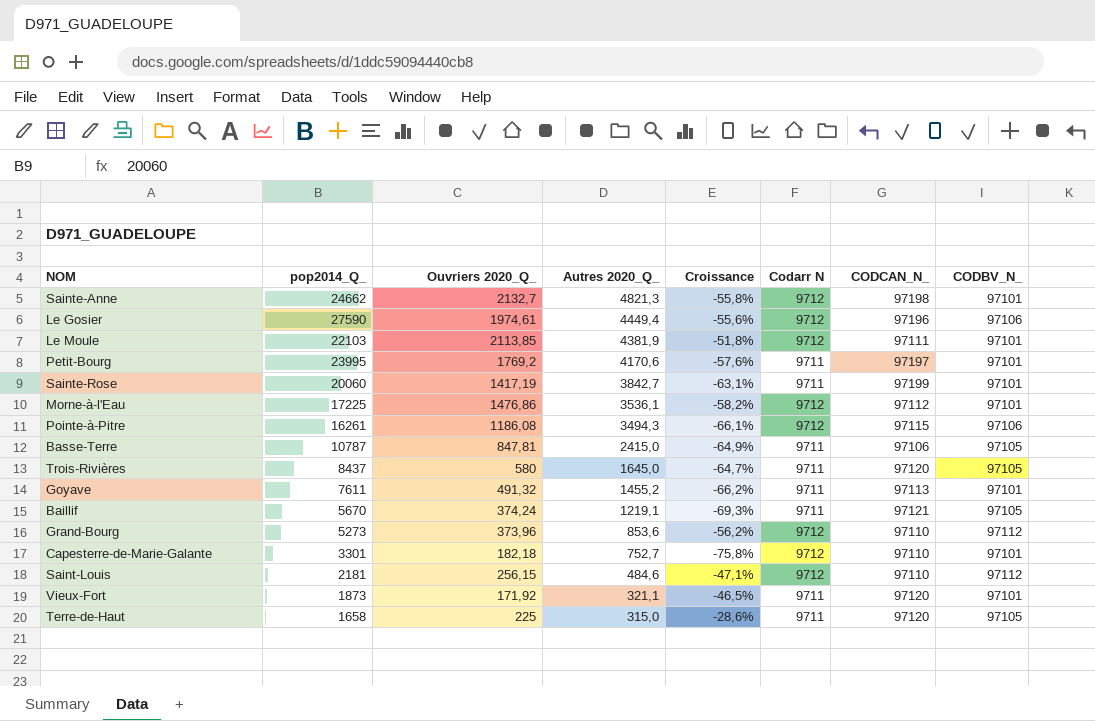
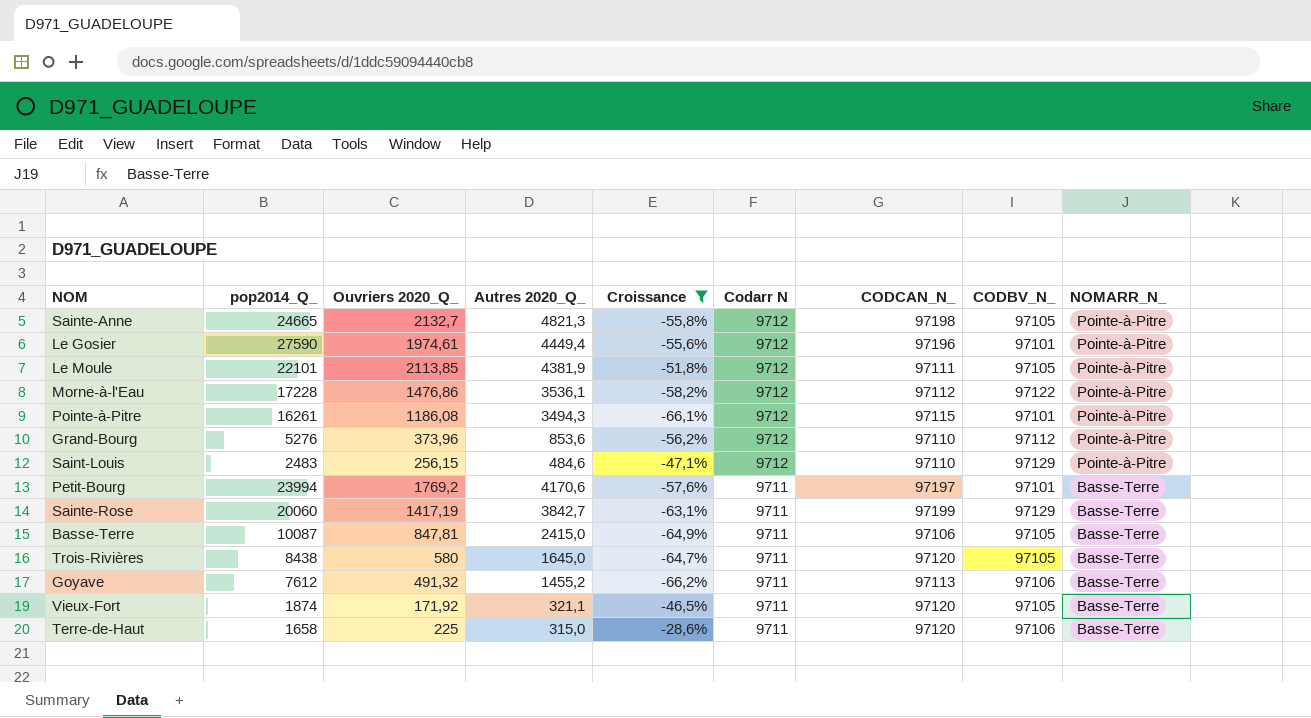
filter: none -> Croissance >= -66,2%
row order: Autres 2020_Q_ descending -> Codarr N descending
column NOMARR_N_ | position: none -> 9
Sainte-Anne | pop2014_Q_: 24662 -> 24665
Sainte-Anne | CODBV_N_: 97101 -> 97105
Le Gosier | CODBV_N_: 97106 -> 97101
Le Moule | pop2014_Q_: 22103 -> 22101
Le Moule | CODBV_N_: 97101 -> 97105
Morne-à-l'Eau | pop2014_Q_: 17225 -> 17228
Morne-à-l'Eau | CODBV_N_: 97101 -> 97122
Pointe-à-Pitre | CODBV_N_: 97106 -> 97101
Grand-Bourg | pop2014_Q_: 5273 -> 5276
Saint-Louis | pop2014_Q_: 2181 -> 2483
Saint-Louis | CODBV_N_: 97112 -> 97129
Petit-Bourg | pop2014_Q_: 23995 -> 23994
Sainte-Rose | CODBV_N_: 97101 -> 97129
Basse-Terre | pop2014_Q_: 10787 -> 10087
Trois-Rivières | pop2014_Q_: 8437 -> 8438
Goyave | pop2014_Q_: 7611 -> 7612
Goyave | CODBV_N_: 97101 -> 97106
Vieux-Fort | pop2014_Q_: 1873 -> 1874
Vieux-Fort | CODBV_N_: 97101 -> 97105
Terre-de-Haut | CODBV_N_: 97105 -> 97106

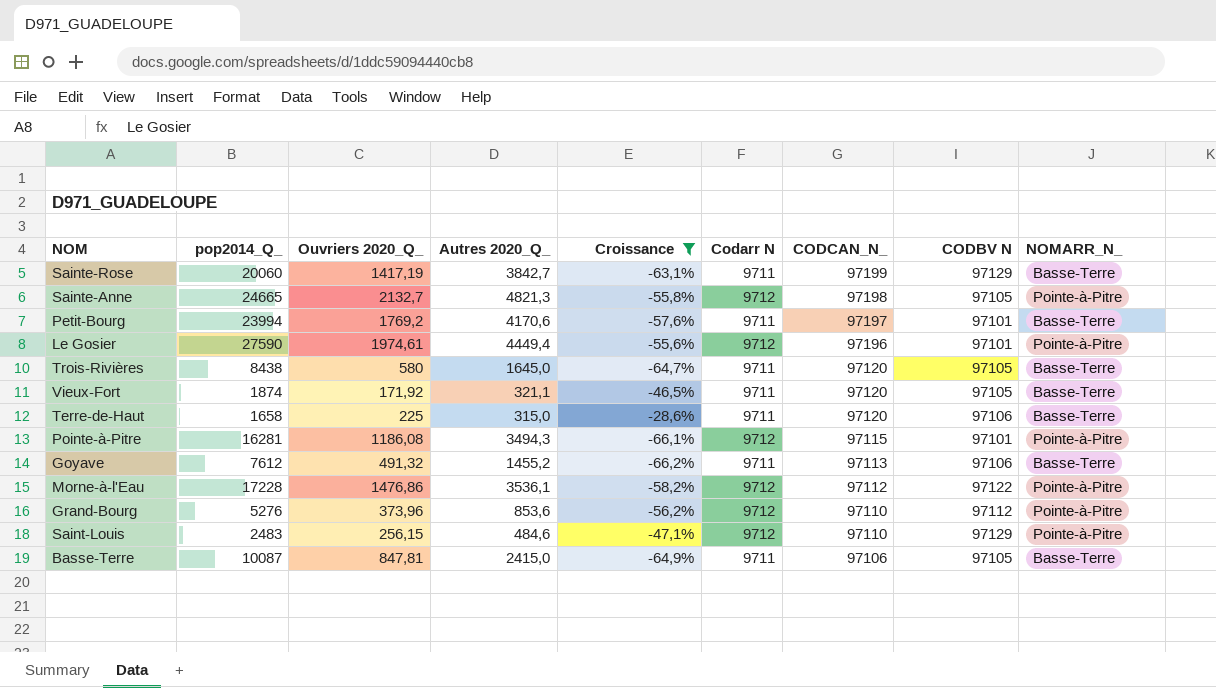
row order: Codarr N descending -> CODCAN_N_ descending
column name: CODBV_N_ -> CODBV N
row Le Moule: 22101 | 2113,85 | 4381,9 | -51,8% | 9712 | 97111 | 97105 | Pointe-à-Pitre -> none
Pointe-à-Pitre | pop2014_Q_: 16261 -> 16281

